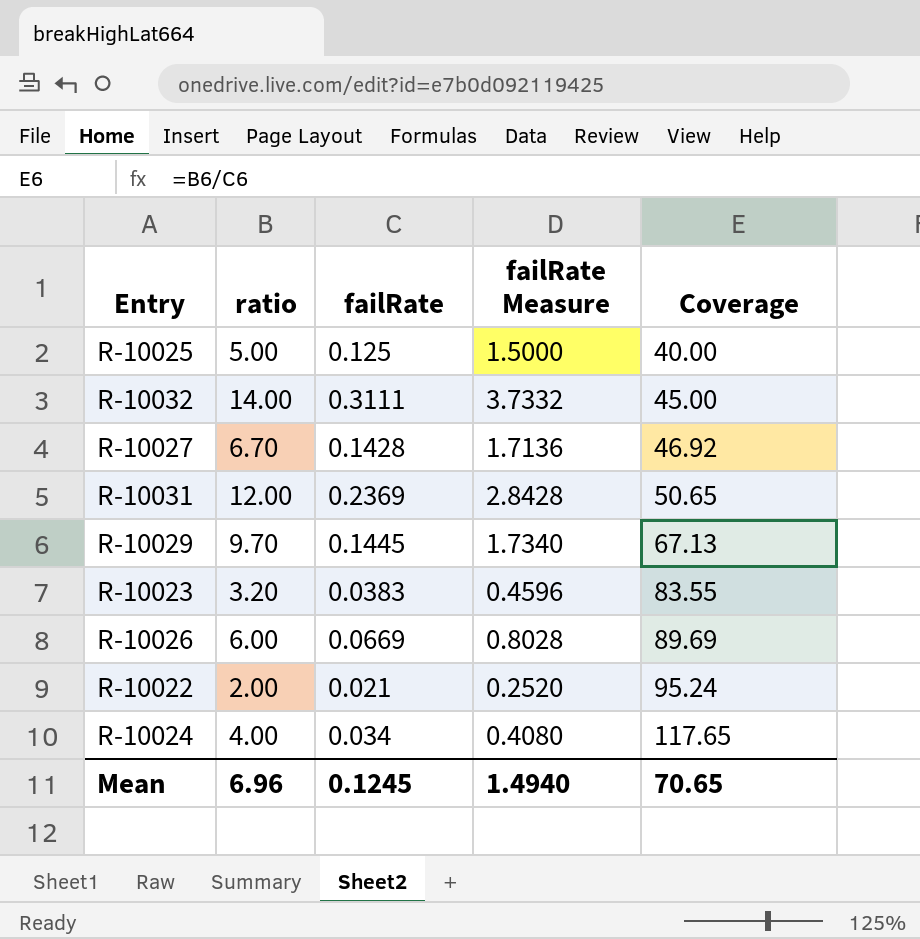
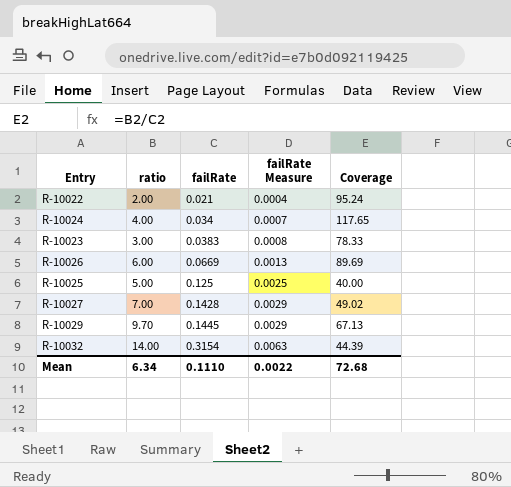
row order: Coverage ascending -> failRate ascending
column failRate Measure | formula: [failRate] * 12 -> [failRate] * 0.02
row R-10031: 12.00 | 0.2369 | 2.8428 | 50.65 -> none
R-10023 | ratio: 3.20 -> 3.00
R-10023 | Coverage: 83.55 -> 78.33
R-10027 | ratio: 6.70 -> 7.00
R-10027 | Coverage: 46.92 -> 49.02
R-10032 | failRate: 0.3111 -> 0.3154
R-10032 | Coverage: 45.00 -> 44.39
Mean | ratio: 6.96 -> 6.34
Mean | failRate: 0.1245 -> 0.1110
Mean | failRate Measure: 1.4940 -> 0.0022
Mean | Coverage: 70.65 -> 72.68

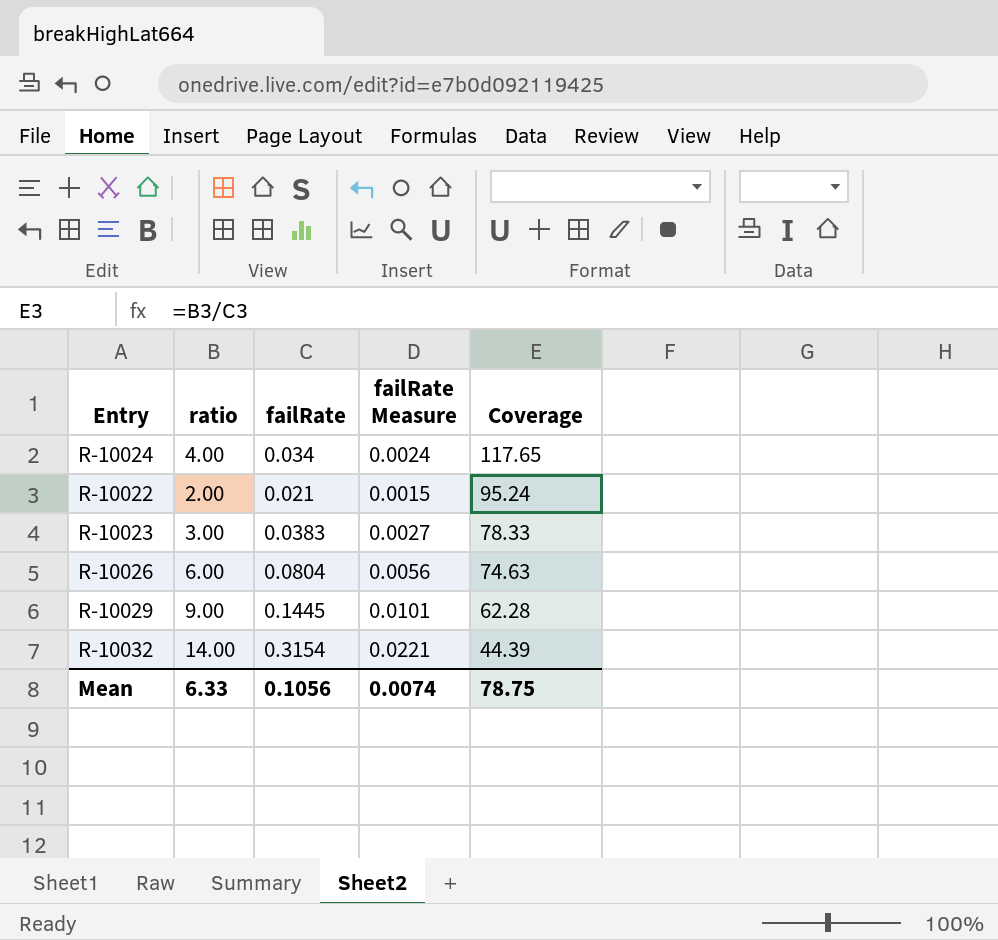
row order: failRate ascending -> Coverage descending
column failRate Measure | formula: [failRate] * 0.02 -> [failRate] * 0.07
row R-10025: 5.00 | 0.125 | 0.0025 | 40.00 -> none
row R-10027: 7.00 | 0.1428 | 0.0029 | 49.02 -> none
R-10026 | failRate: 0.0669 -> 0.0804
R-10026 | Coverage: 89.69 -> 74.63
R-10029 | ratio: 9.70 -> 9.00
R-10029 | Coverage: 67.13 -> 62.28
Mean | ratio: 6.34 -> 6.33
Mean | failRate: 0.1110 -> 0.1056
Mean | failRate Measure: 0.0022 -> 0.0074
Mean | Coverage: 72.68 -> 78.75

